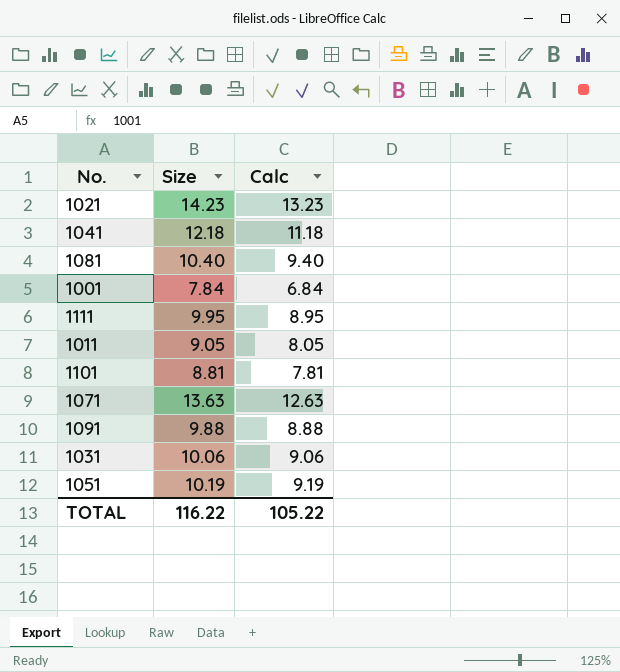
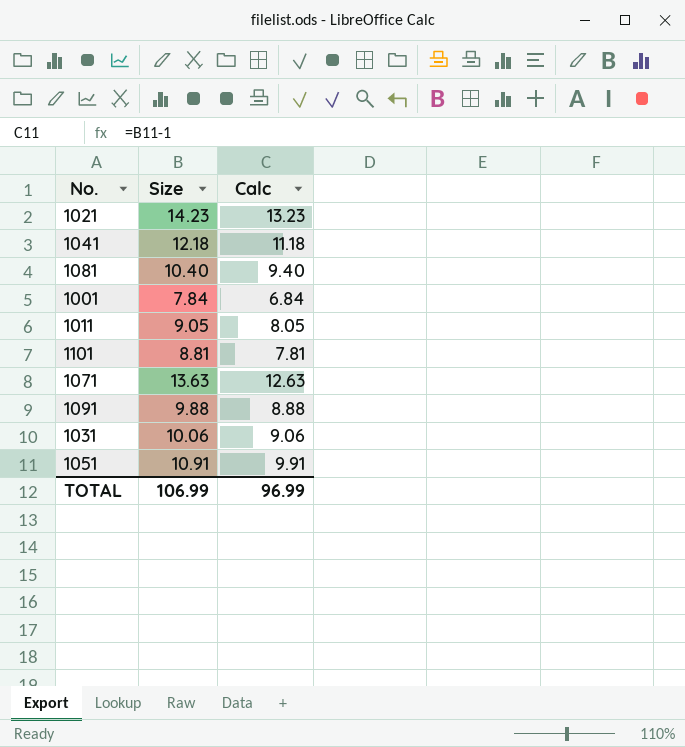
row 1111: 9.95 | 8.95 -> none
1051 | Size: 10.19 -> 10.91
1051 | Calc: 9.19 -> 9.91
TOTAL | Size: 116.22 -> 106.99
TOTAL | Calc: 105.22 -> 96.99

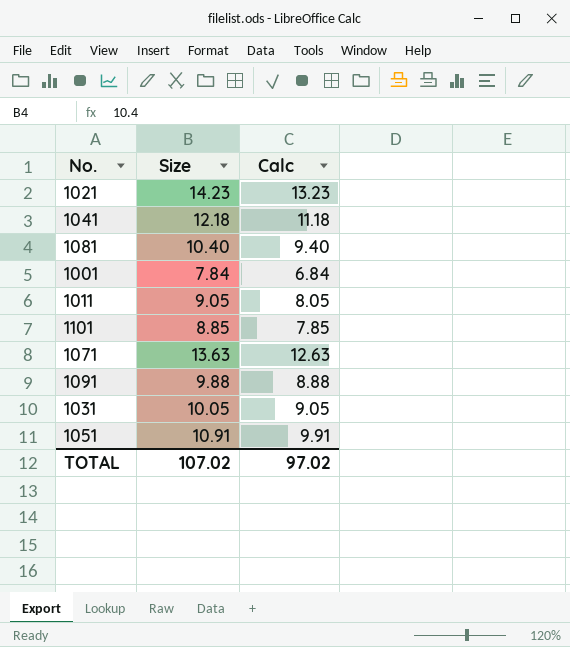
1101 | Size: 8.81 -> 8.85
1101 | Calc: 7.81 -> 7.85
1031 | Size: 10.06 -> 10.05
1031 | Calc: 9.06 -> 9.05
TOTAL | Size: 106.99 -> 107.02
TOTAL | Calc: 96.99 -> 97.02

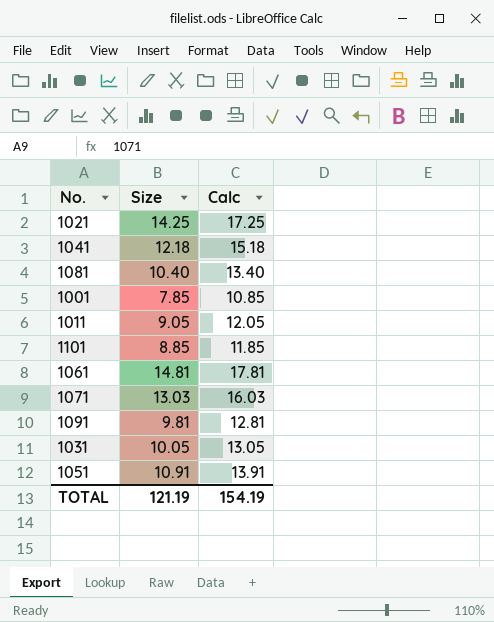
column Calc | formula: [Size] - 1 -> [Size] + 3
1021 | Size: 14.23 -> 14.25
1001 | Size: 7.84 -> 7.85
row 1061: none -> 14.81 | 17.81
1071 | Size: 13.63 -> 13.03
1091 | Size: 9.88 -> 9.81
TOTAL | Size: 107.02 -> 121.19
TOTAL | Calc: 97.02 -> 154.19

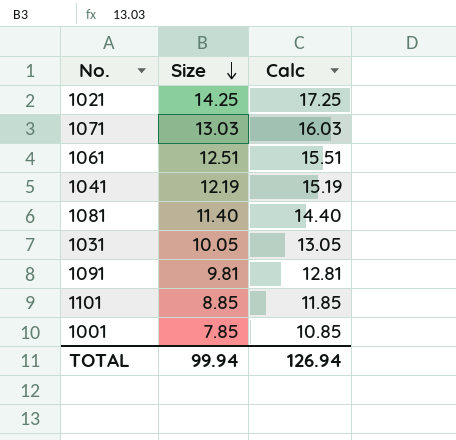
row order: none -> Size descending
row 1011: 9.05 | 12.05 -> none
row 1051: 10.91 | 13.91 -> none
1061 | Size: 14.81 -> 12.51
1061 | Calc: 17.81 -> 15.51
1041 | Size: 12.18 -> 12.19
1041 | Calc: 15.18 -> 15.19
1081 | Size: 10.40 -> 11.40
1081 | Calc: 13.40 -> 14.40
TOTAL | Size: 121.19 -> 99.94
TOTAL | Calc: 154.19 -> 126.94

